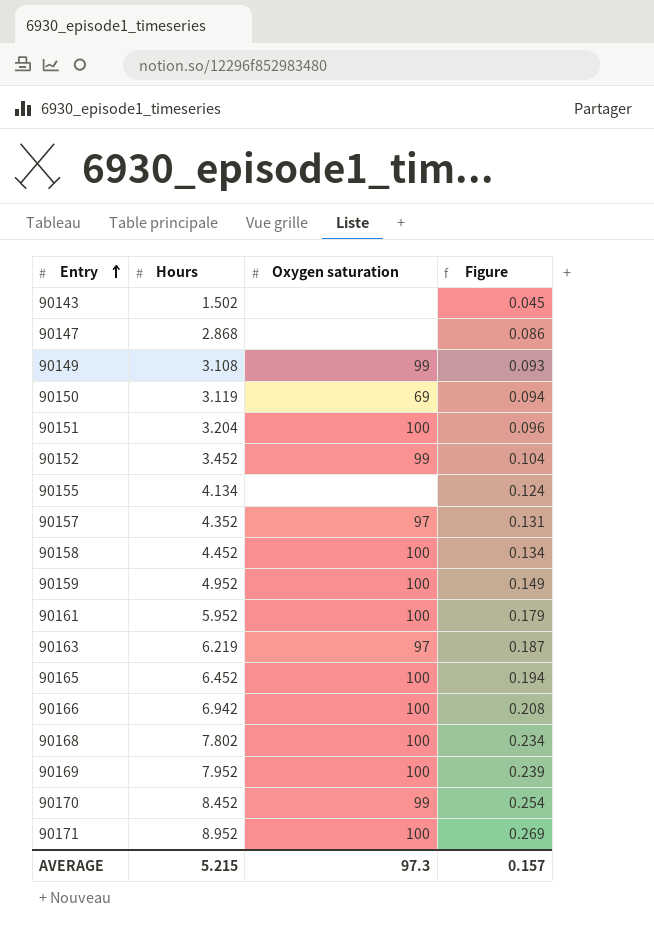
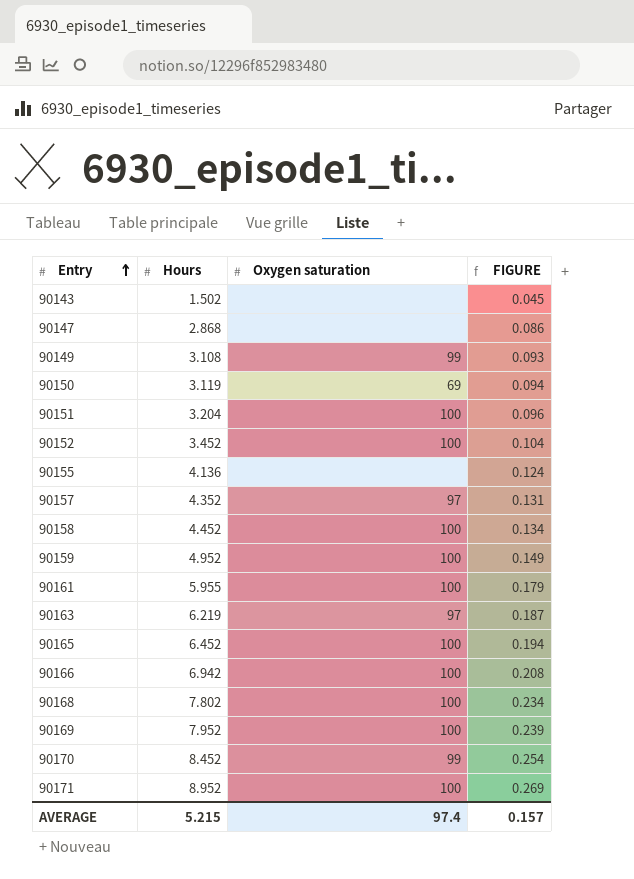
column name: Figure -> FIGURE
90152 | Oxygen saturation: 99 -> 100
90155 | Hours: 4.134 -> 4.136
90161 | Hours: 5.952 -> 5.955
AVERAGE | Oxygen saturation: 97.3 -> 97.4

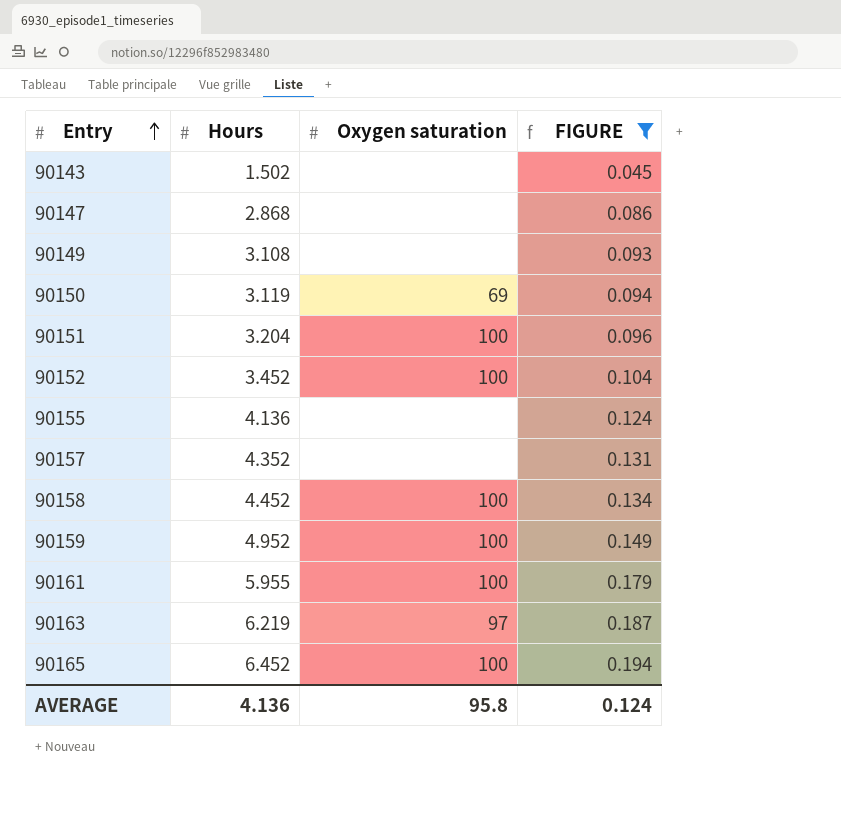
filter: none -> FIGURE <= 0.194
90149 | Oxygen saturation: 99 -> none
90157 | Oxygen saturation: 97 -> none
AVERAGE | Hours: 5.215 -> 4.136
AVERAGE | Oxygen saturation: 97.4 -> 95.8
AVERAGE | FIGURE: 0.157 -> 0.124

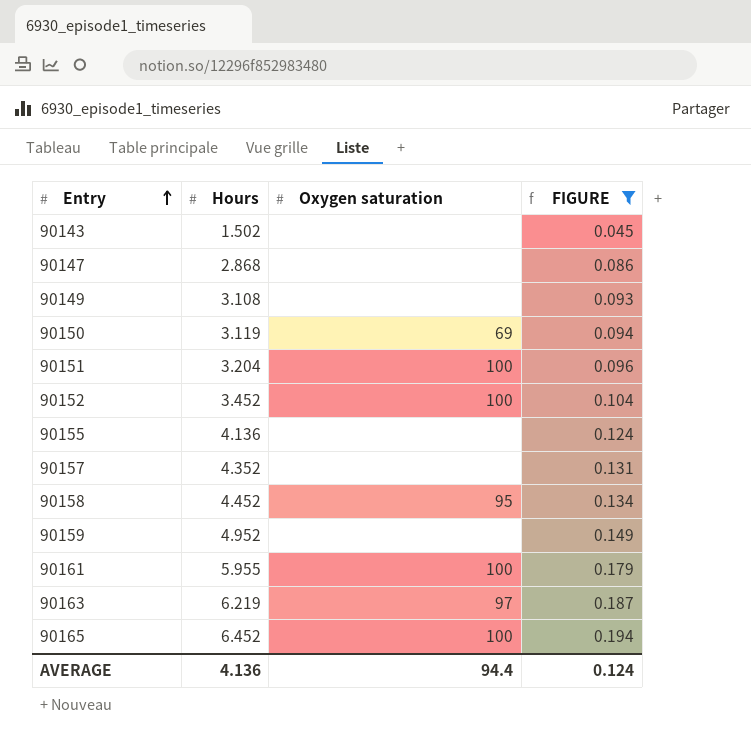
90158 | Oxygen saturation: 100 -> 95
90159 | Oxygen saturation: 100 -> none
AVERAGE | Oxygen saturation: 95.8 -> 94.4

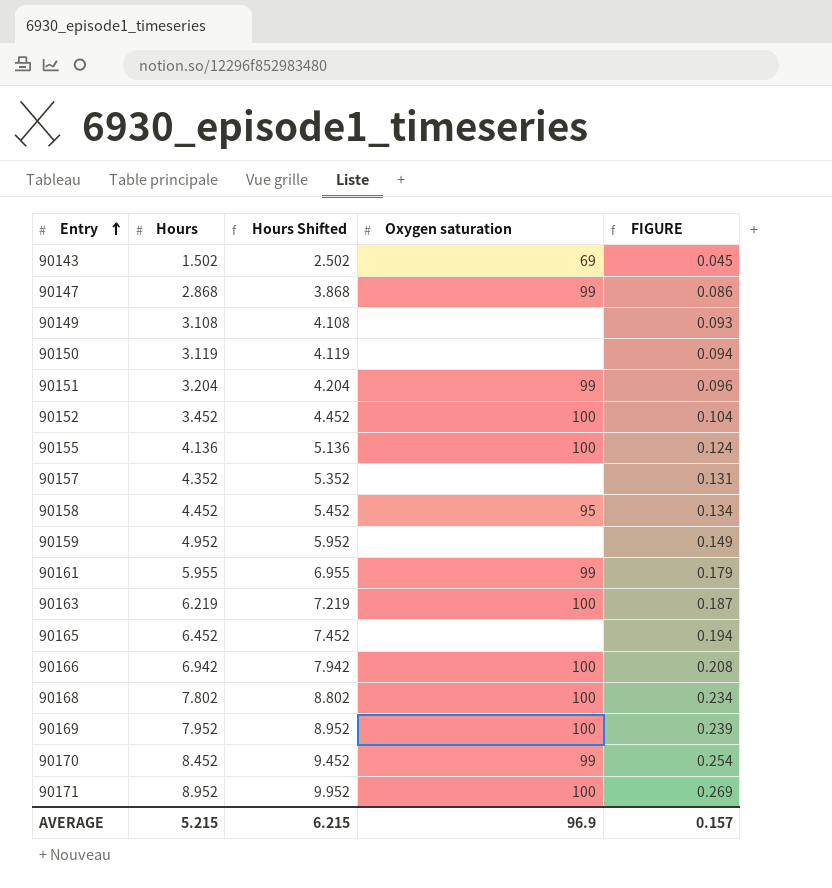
filter: FIGURE <= 0.194 -> none
column Hours Shifted | formula: none -> [Hours] + 1
90143 | Oxygen saturation: none -> 69
90147 | Oxygen saturation: none -> 99
90150 | Oxygen saturation: 69 -> none
90151 | Oxygen saturation: 100 -> 99
90155 | Oxygen saturation: none -> 100
90161 | Oxygen saturation: 100 -> 99
90163 | Oxygen saturation: 97 -> 100
90165 | Oxygen saturation: 100 -> none
AVERAGE | Hours: 4.136 -> 5.215
AVERAGE | Oxygen saturation: 94.4 -> 96.9
AVERAGE | FIGURE: 0.124 -> 0.157

